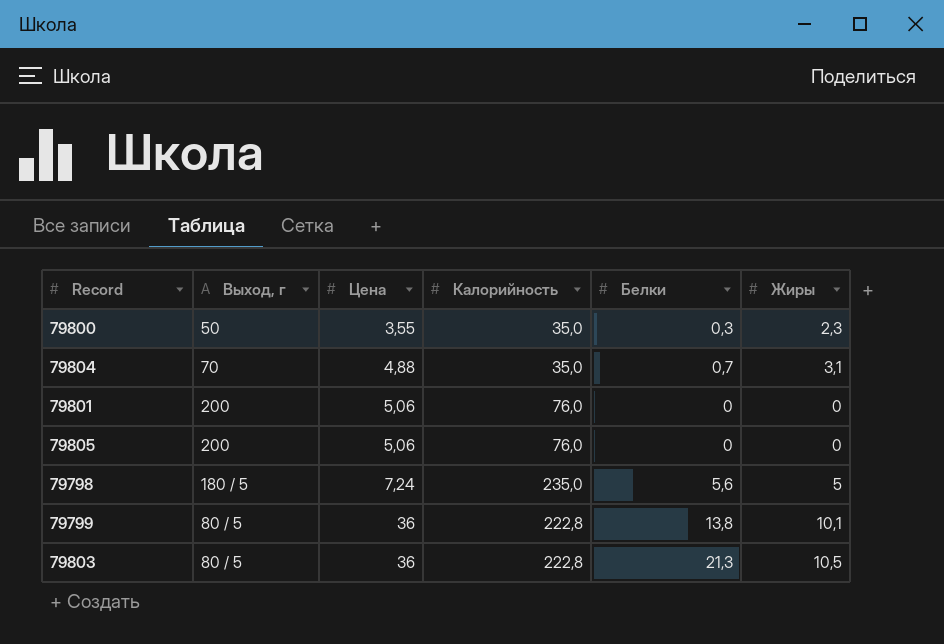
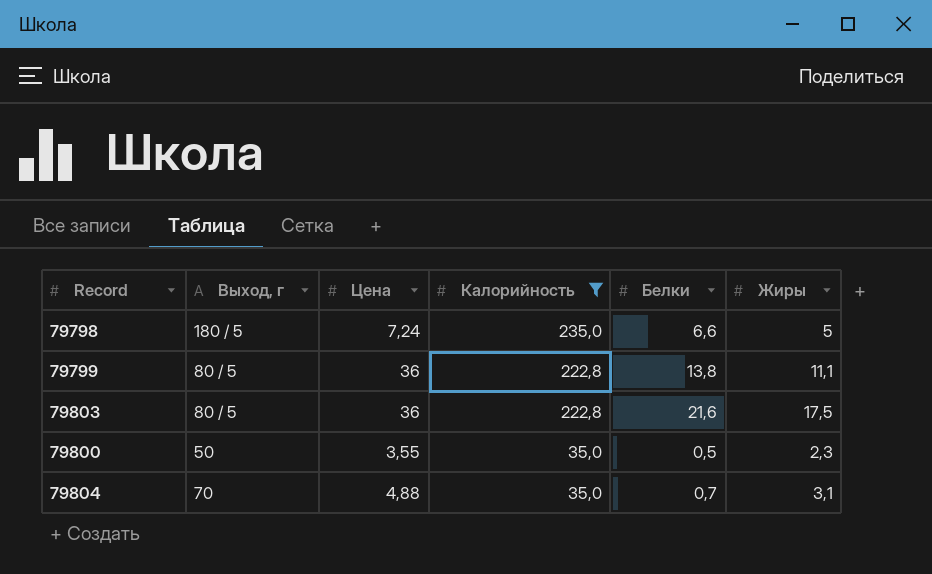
filter: none -> Калорийность != 76,0
row order: Цена ascending -> Калорийность descending
79798 | Белки: 5,6 -> 6,6
79799 | Жиры: 10,1 -> 11,1
79803 | Белки: 21,3 -> 21,6
79803 | Жиры: 10,5 -> 17,5
79800 | Белки: 0,3 -> 0,5

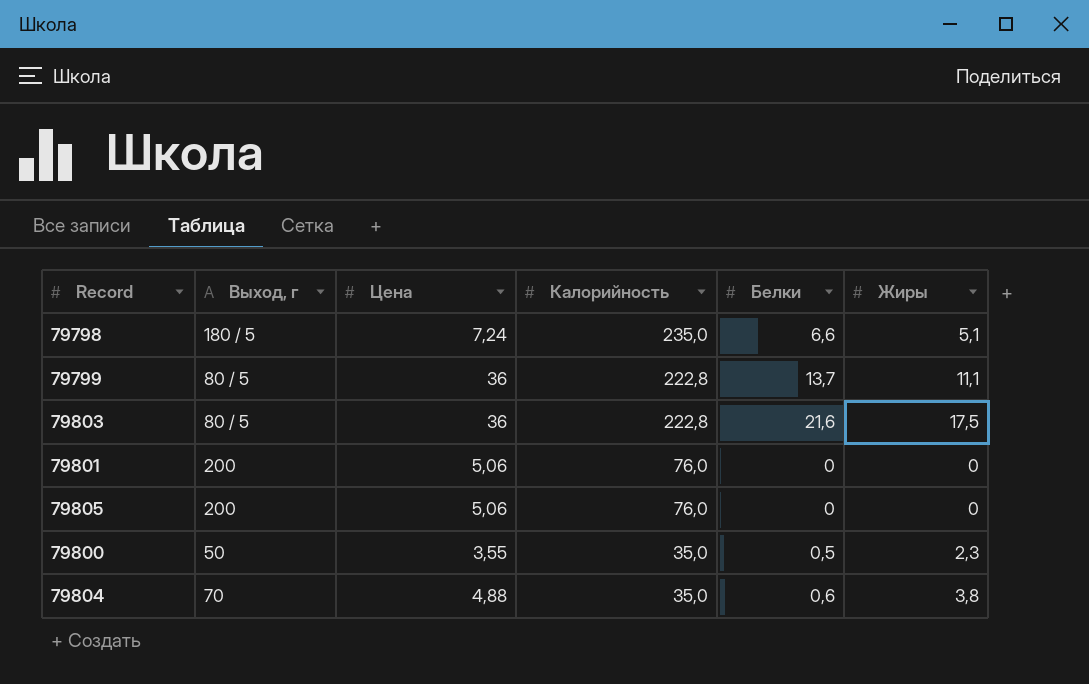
filter: Калорийность != 76,0 -> none
79798 | Жиры: 5 -> 5,1
79799 | Белки: 13,8 -> 13,7
79804 | Белки: 0,7 -> 0,6
79804 | Жиры: 3,1 -> 3,8

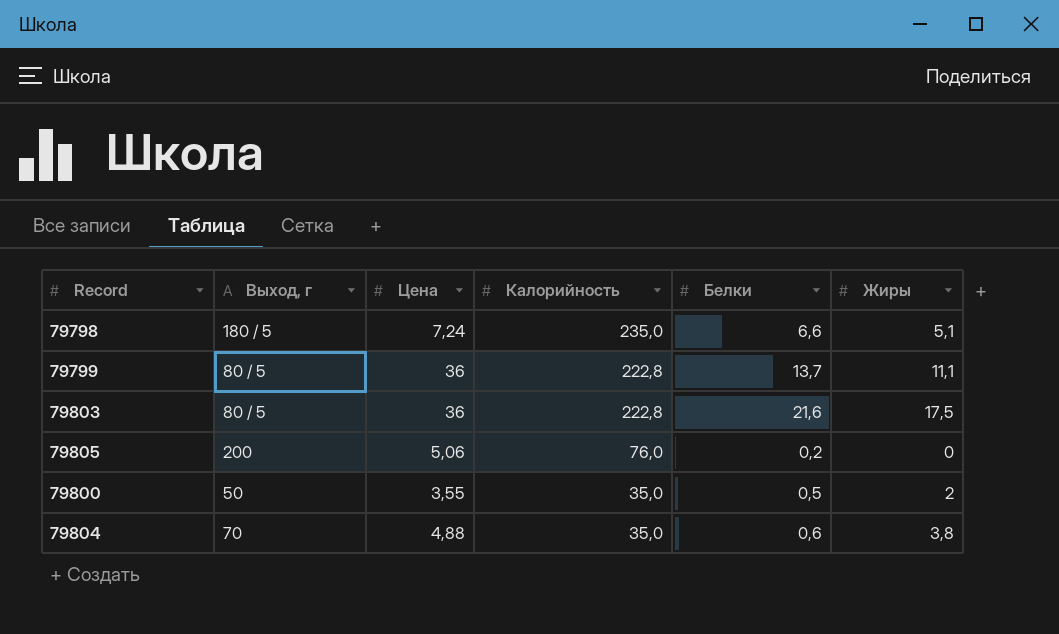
row 79801: 200 | 5,06 | 76,0 | 0 | 0 -> none
79805 | Белки: 0 -> 0,2
79800 | Жиры: 2,3 -> 2

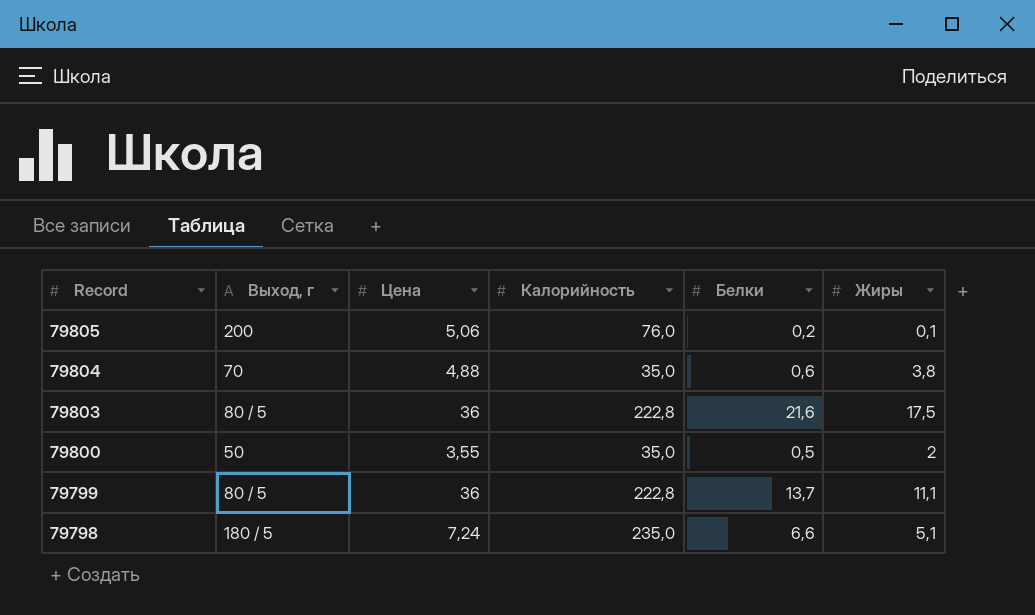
row order: Калорийность descending -> Record descending
79805 | Жиры: 0 -> 0,1

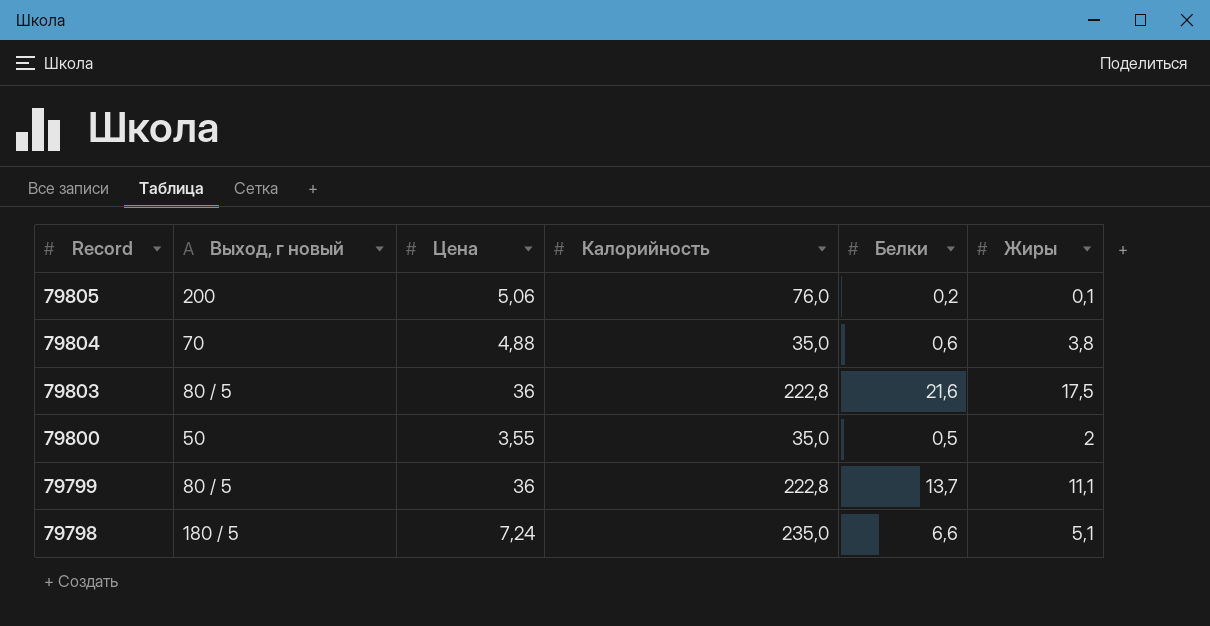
column name: Выход, г -> Выход, г новый

